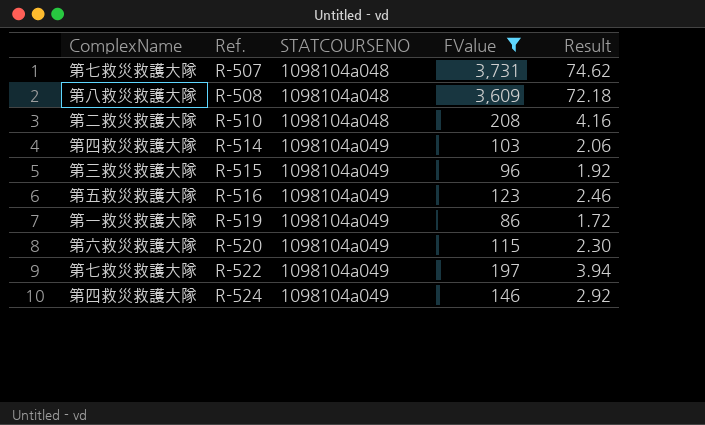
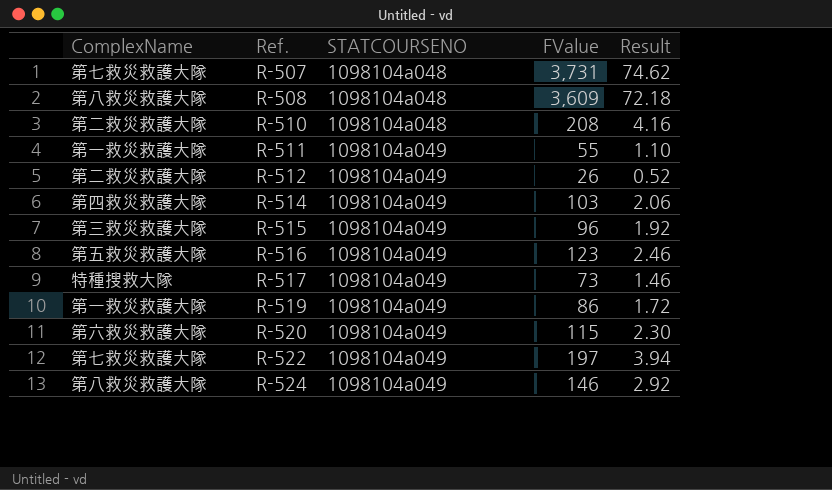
filter: FValue >= 86 -> none
R-524 | ComplexName: 第四救災救護大隊 -> 第八救災救護大隊

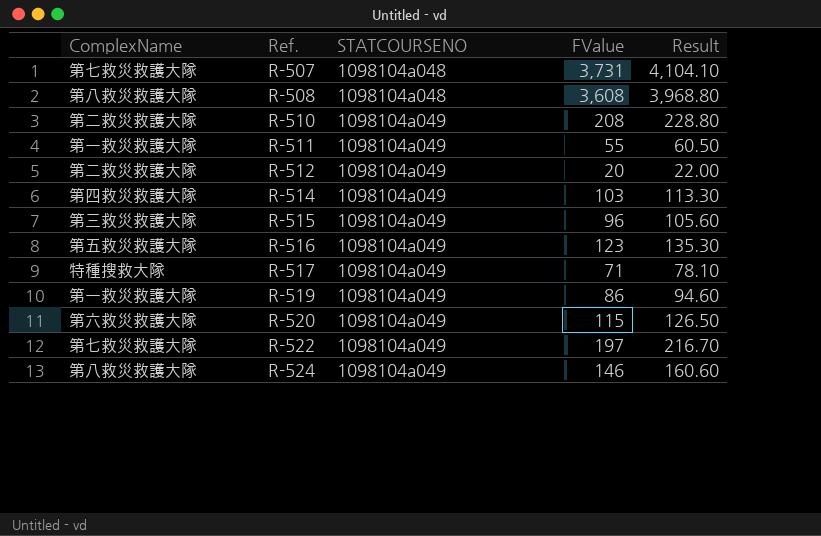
column Result | formula: [FValue] * 0.02 -> [FValue] * 1.1
R-508 | FValue: 3,609 -> 3,608
R-510 | STATCOURSENO: 1098104a048 -> 1098104a049
R-512 | FValue: 26 -> 20
R-517 | FValue: 73 -> 71

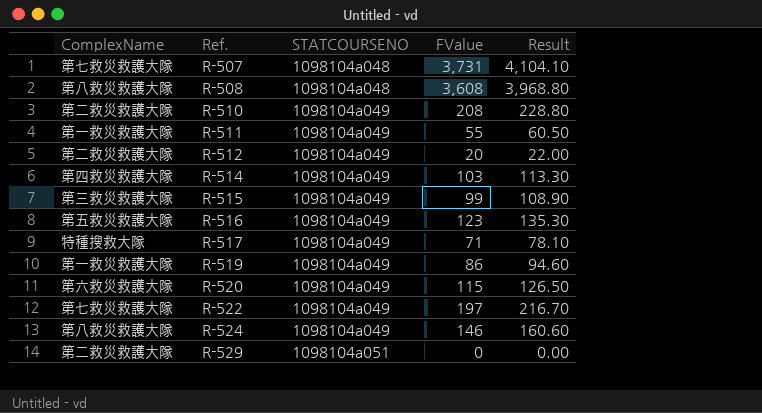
R-515 | FValue: 96 -> 99
R-515 | Result: 105.60 -> 108.90
row R-529: none -> 第二救災救護大隊 | 1098104a051 | 0 | 0.00

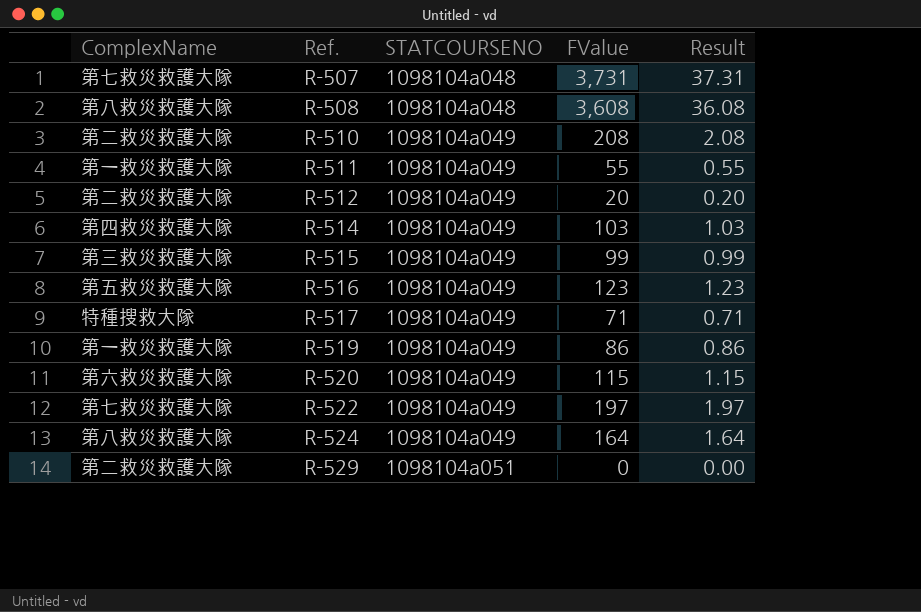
column Result | formula: [FValue] * 1.1 -> [FValue] * 0.01
R-524 | FValue: 146 -> 164

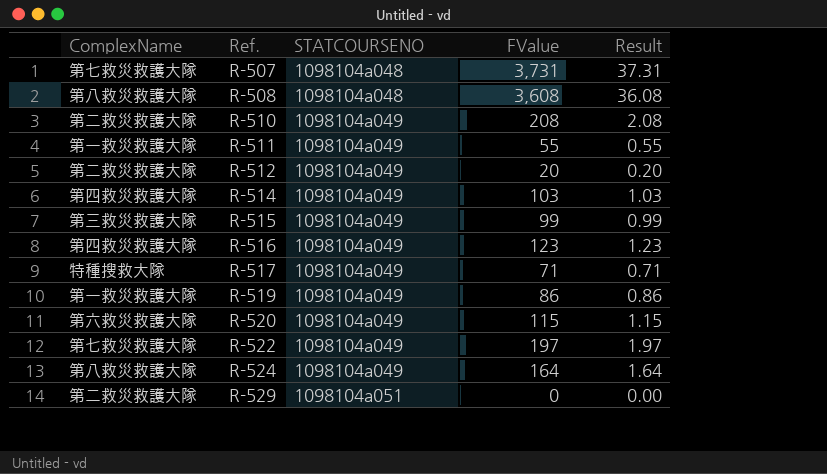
R-516 | ComplexName: 第五救災救護大隊 -> 第四救災救護大隊

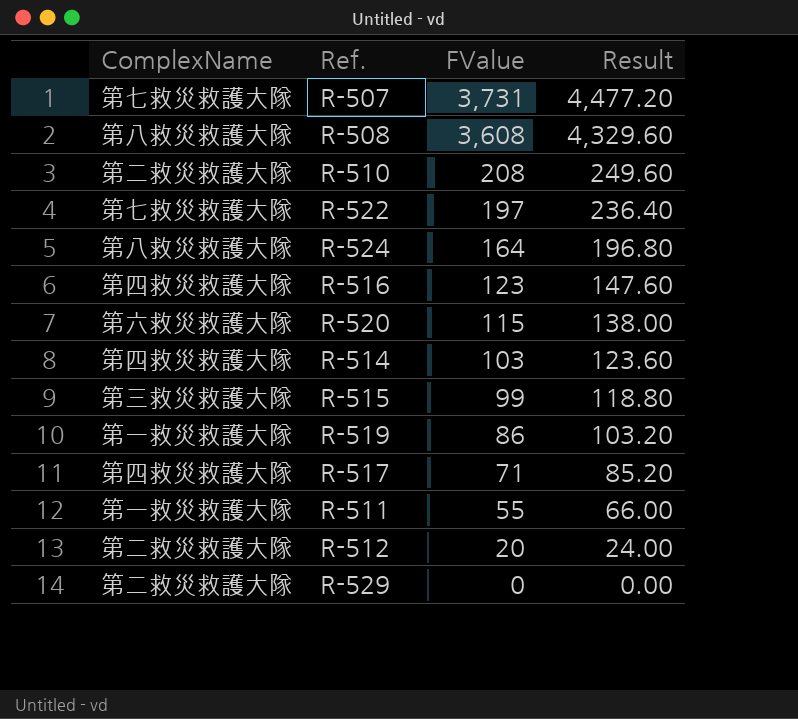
row order: Ref. ascending -> FValue descending
column STATCOURSENO | position: 3 -> none
column Result | formula: [FValue] * 0.01 -> [FValue] * 1.2
R-517 | ComplexName: 特種搜救大隊 -> 第四救災救護大隊

